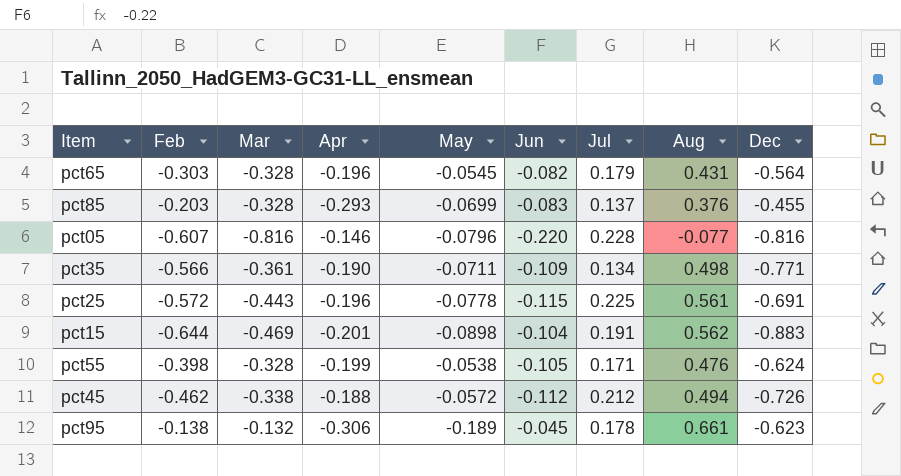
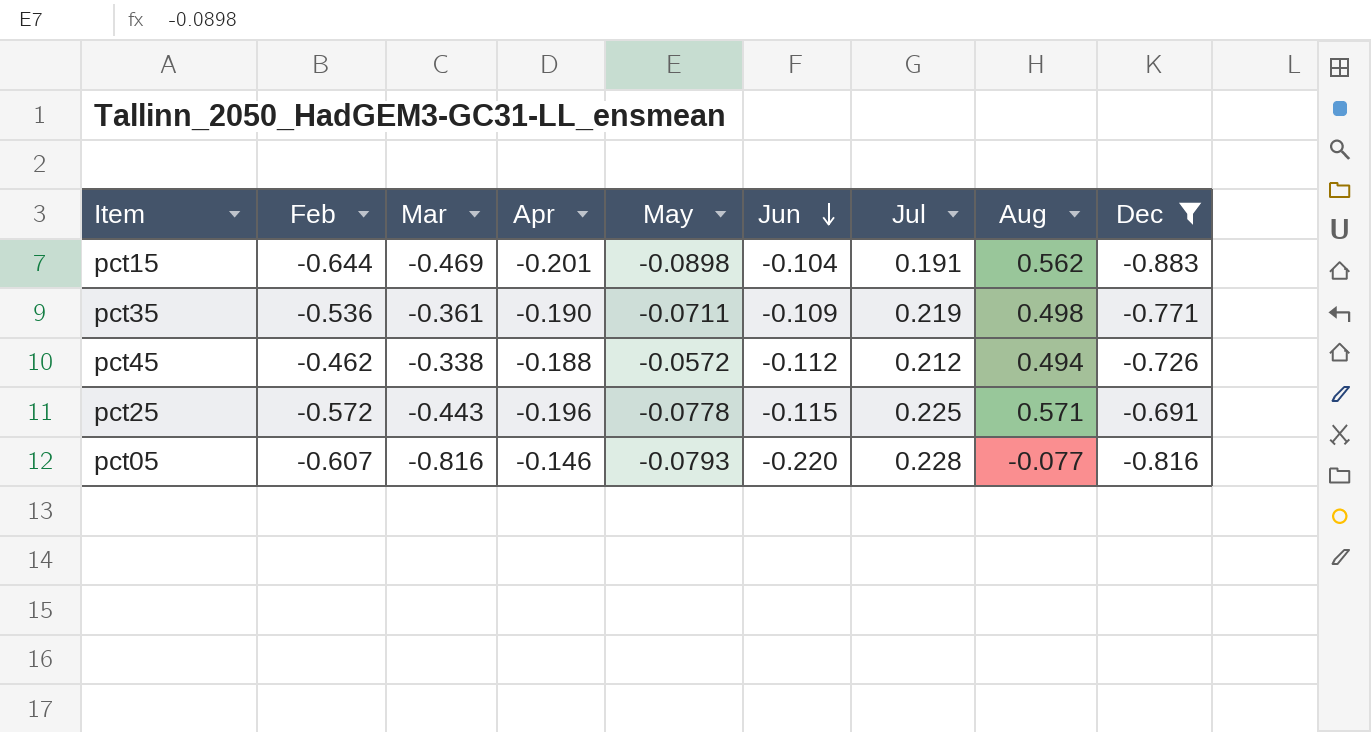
filter: none -> Dec <= -0.691
row order: none -> Jun descending
pct35 | Feb: -0.566 -> -0.536
pct35 | Jul: 0.134 -> 0.219
pct25 | Aug: 0.561 -> 0.571
pct05 | May: -0.0796 -> -0.0793

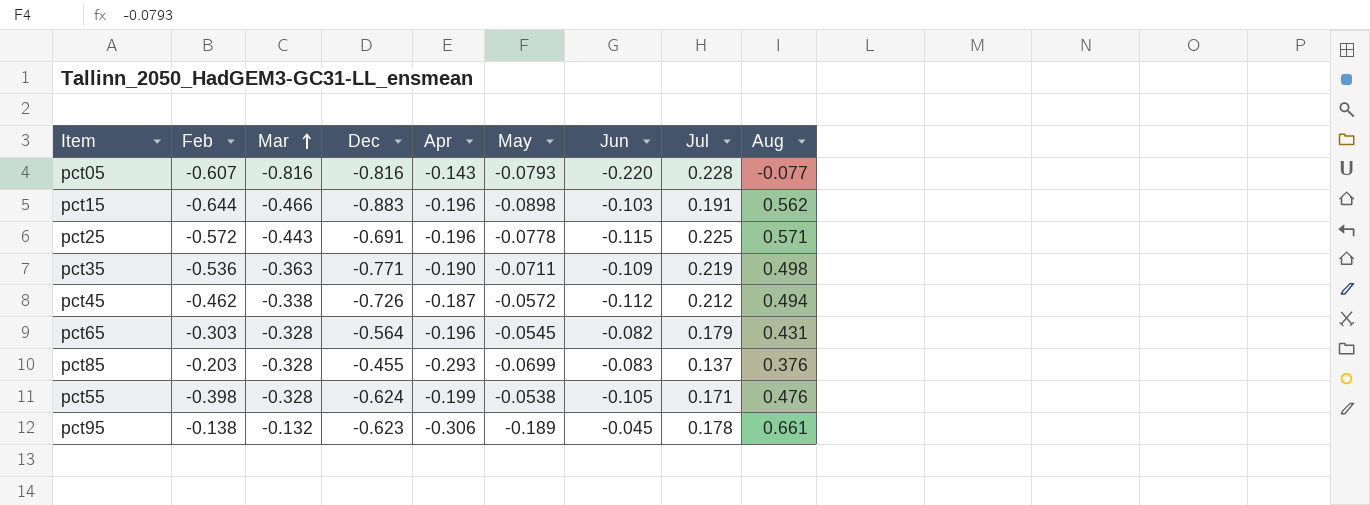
filter: Dec <= -0.691 -> none
row order: Jun descending -> Mar ascending
column Dec | position: 9 -> 4
pct05 | Apr: -0.146 -> -0.143
pct15 | Mar: -0.469 -> -0.466
pct15 | Apr: -0.201 -> -0.196
pct15 | Jun: -0.104 -> -0.103
pct35 | Mar: -0.361 -> -0.363
pct45 | Apr: -0.188 -> -0.187

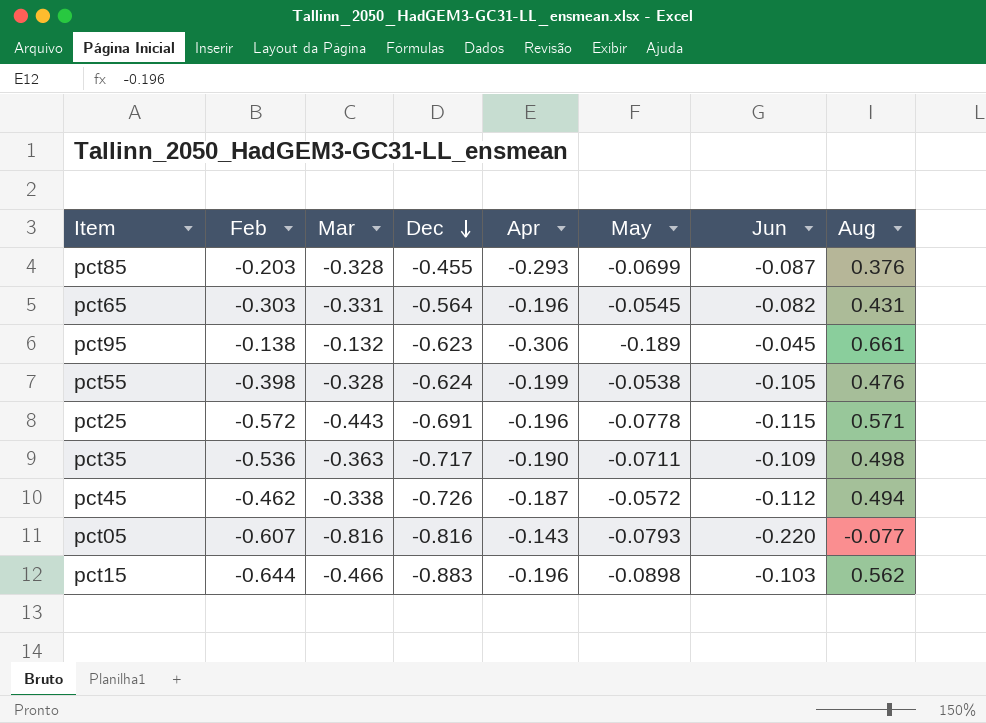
row order: Mar ascending -> Dec descending
column Jul | position: 8 -> none
pct85 | Jun: -0.083 -> -0.087
pct65 | Mar: -0.328 -> -0.331
pct35 | Dec: -0.771 -> -0.717

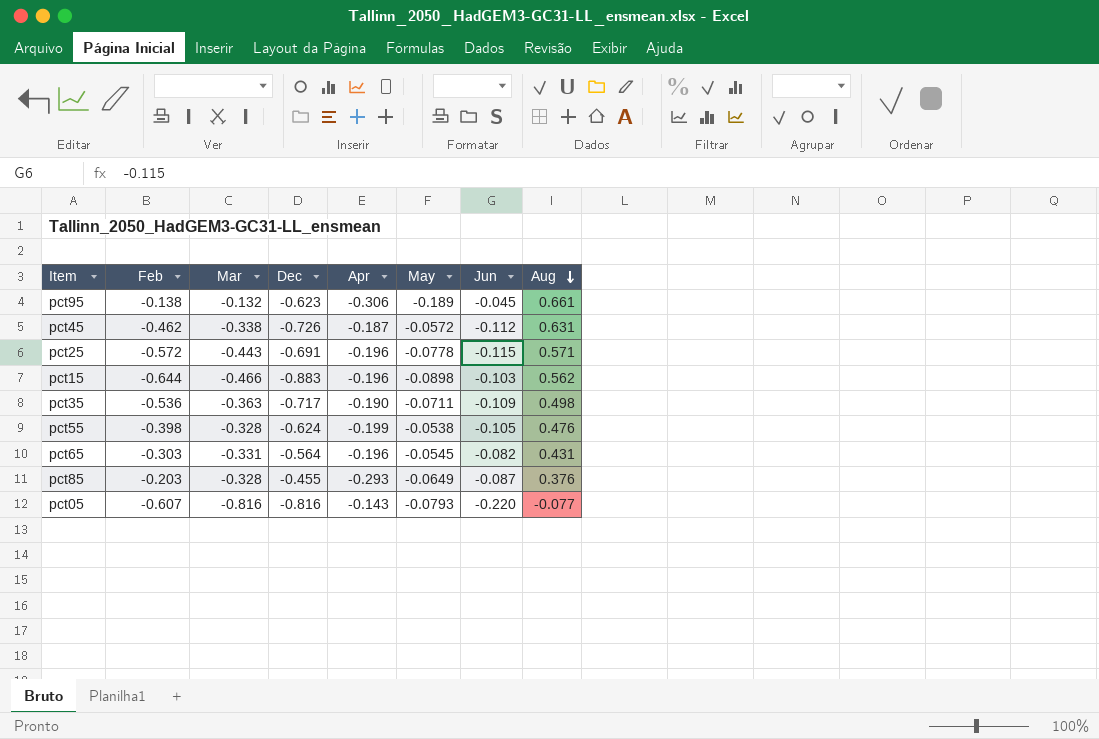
row order: Dec descending -> Aug descending
pct45 | Aug: 0.494 -> 0.631
pct85 | May: -0.0699 -> -0.0649

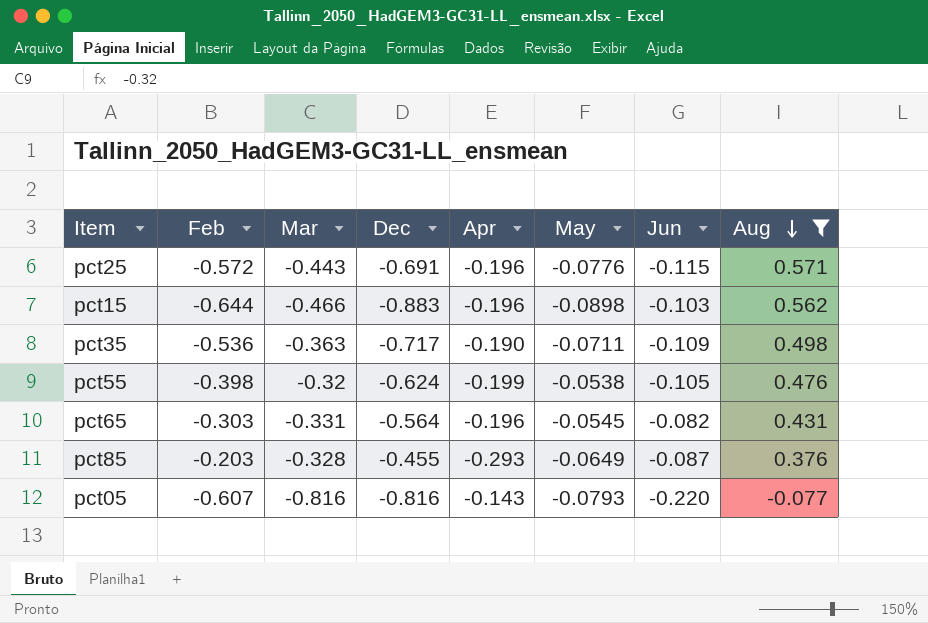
filter: none -> Aug <= 0.571
pct25 | May: -0.0778 -> -0.0776
pct55 | Mar: -0.328 -> -0.32

